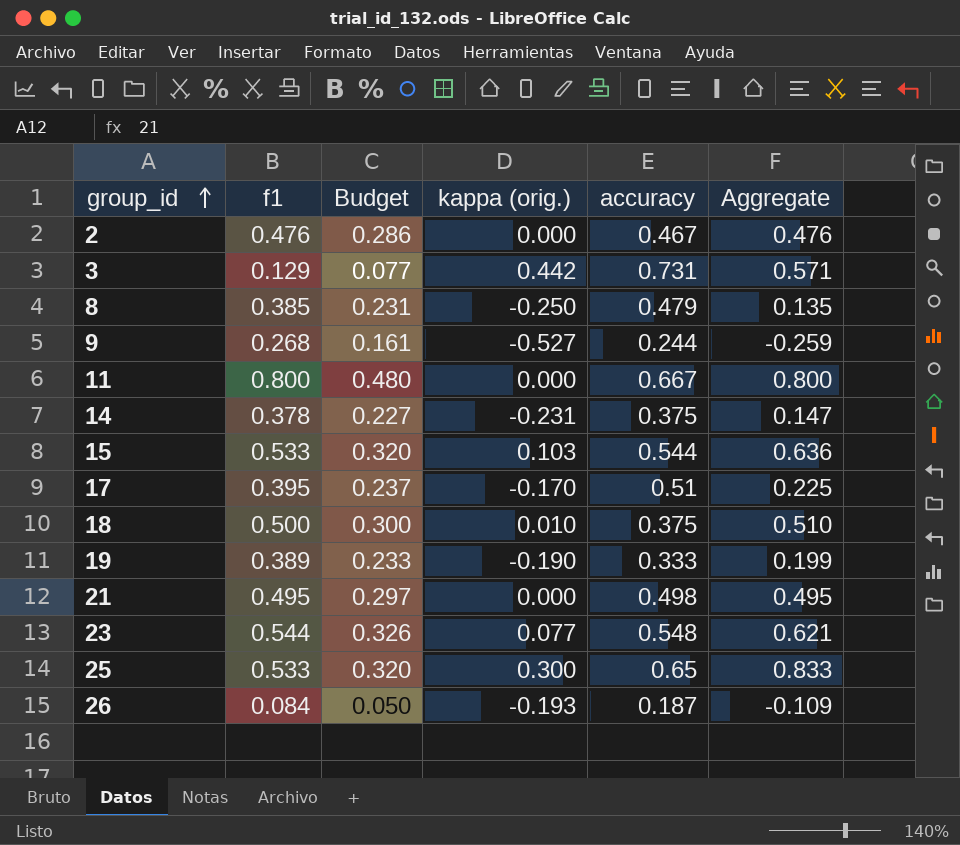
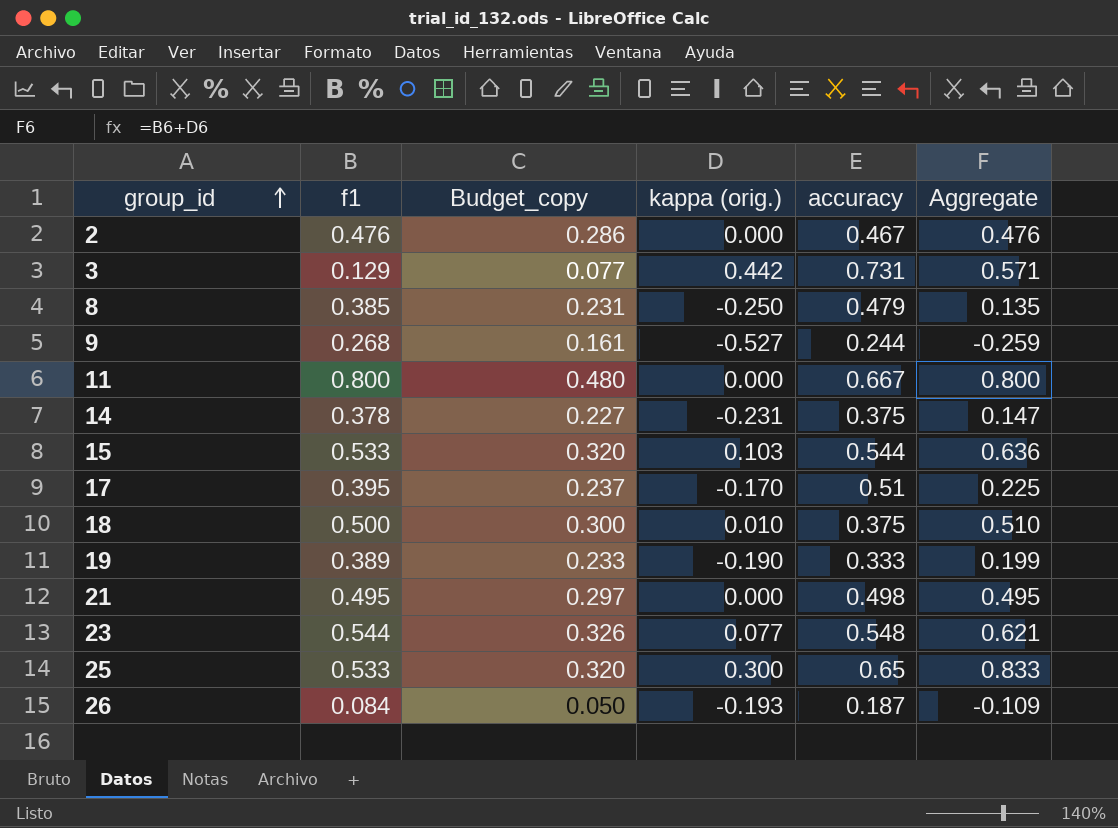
column name: Budget -> Budget_copy

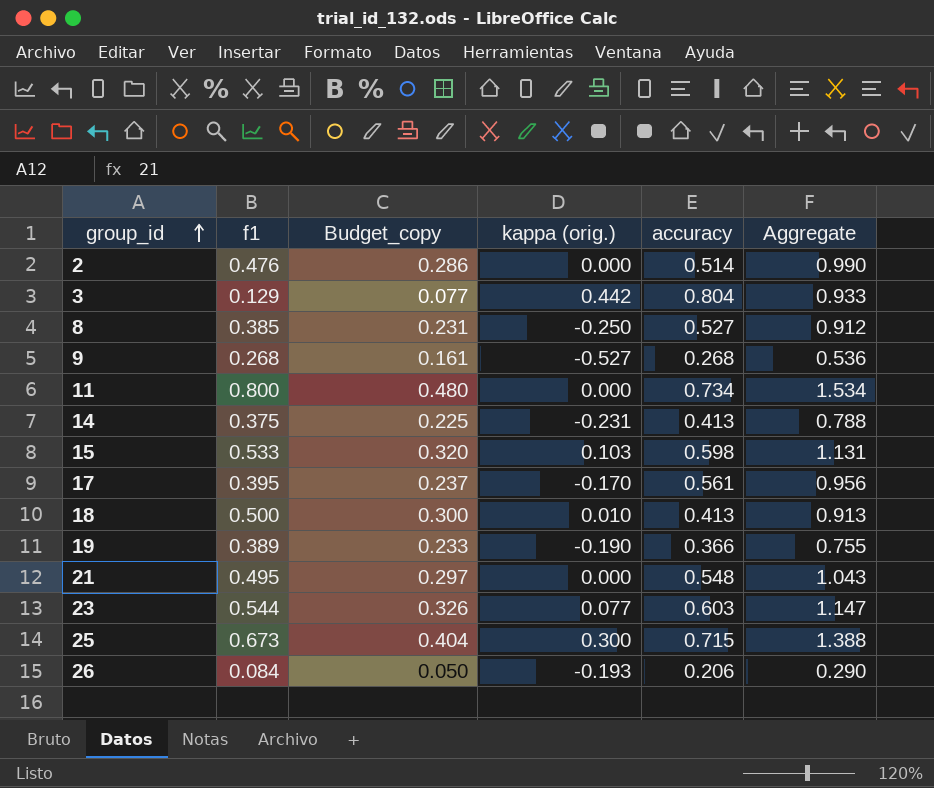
column Aggregate | formula: [f1] + [kappa (orig.)] -> [f1] + [accuracy]
2 | accuracy: 0.467 -> 0.514
3 | accuracy: 0.731 -> 0.804
8 | accuracy: 0.479 -> 0.527
9 | accuracy: 0.244 -> 0.268
11 | accuracy: 0.667 -> 0.734
14 | f1: 0.378 -> 0.375
14 | Budget_copy: 0.227 -> 0.225
14 | accuracy: 0.375 -> 0.413
15 | accuracy: 0.544 -> 0.598
17 | accuracy: 0.51 -> 0.561
18 | accuracy: 0.375 -> 0.413
19 | accuracy: 0.333 -> 0.366
21 | accuracy: 0.498 -> 0.548
23 | accuracy: 0.548 -> 0.603
25 | f1: 0.533 -> 0.673
25 | Budget_copy: 0.320 -> 0.404
25 | accuracy: 0.65 -> 0.715
26 | accuracy: 0.187 -> 0.206

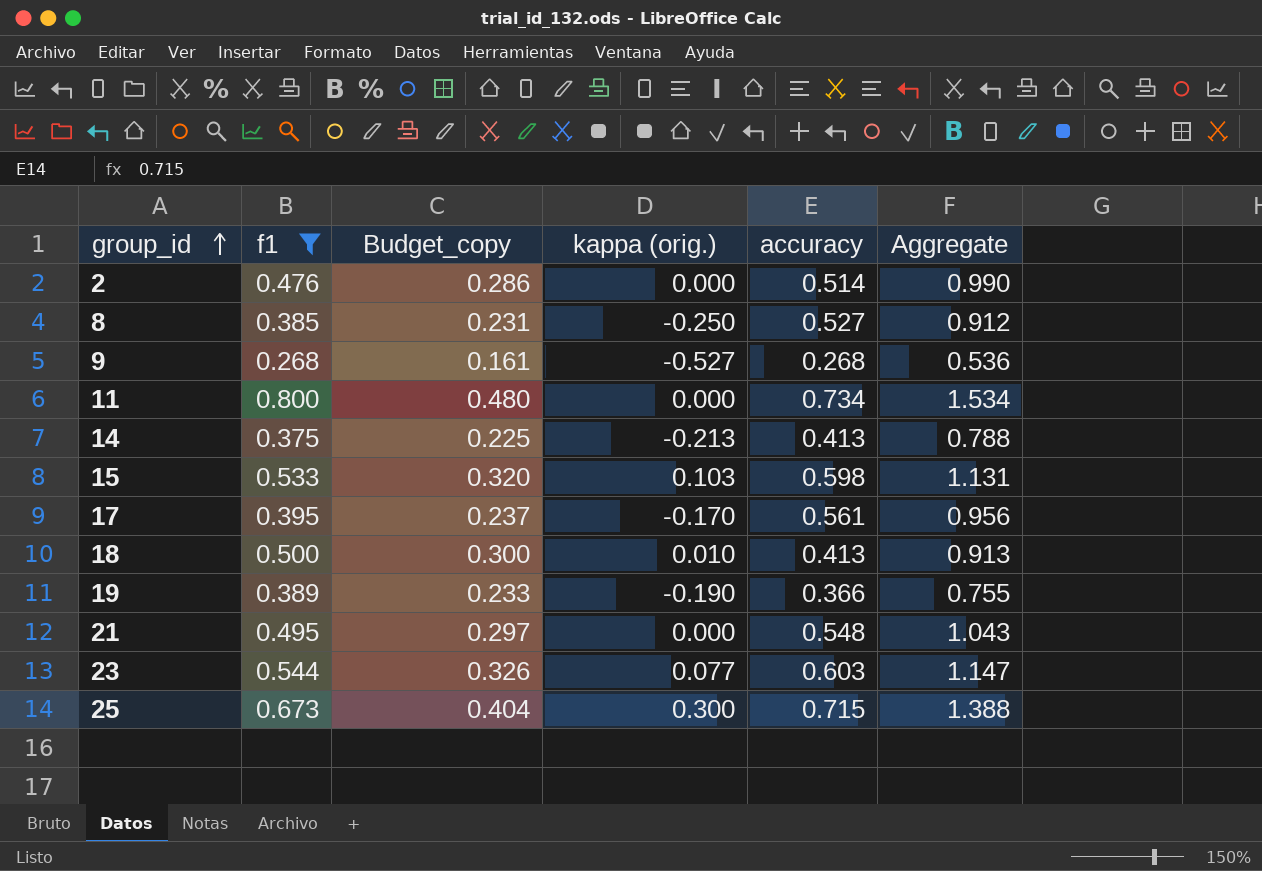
filter: none -> f1 >= 0.268
14 | kappa (orig.): -0.231 -> -0.213

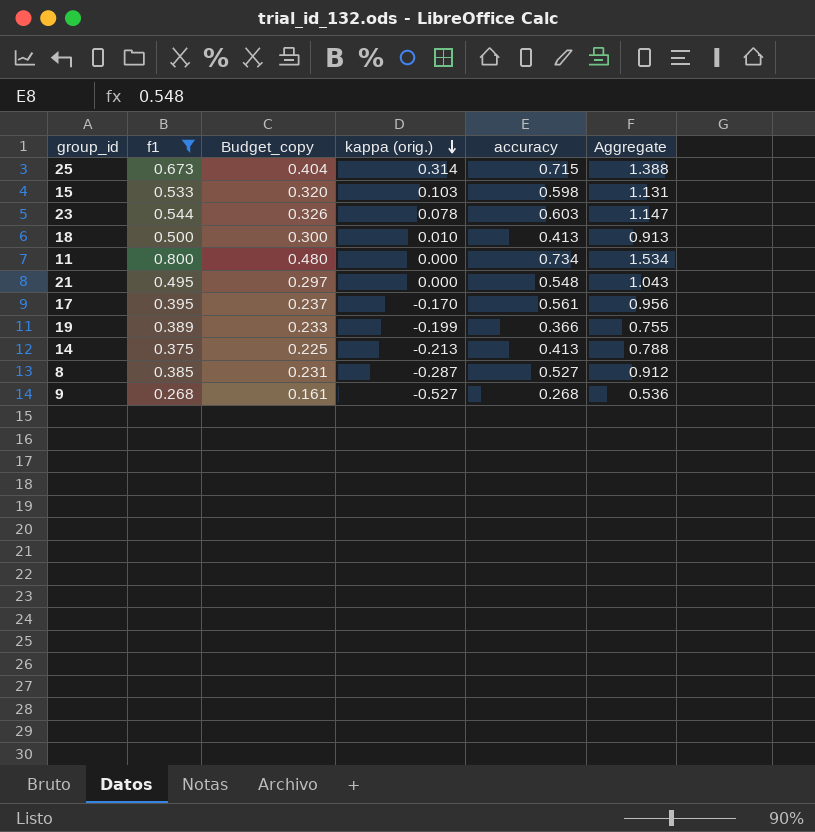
row order: group_id ascending -> kappa (orig.) descending
row 2: 0.476 | 0.286 | 0.000 | 0.514 | 0.990 -> none
25 | kappa (orig.): 0.300 -> 0.314
23 | kappa (orig.): 0.077 -> 0.078
19 | kappa (orig.): -0.190 -> -0.199
8 | kappa (orig.): -0.250 -> -0.287

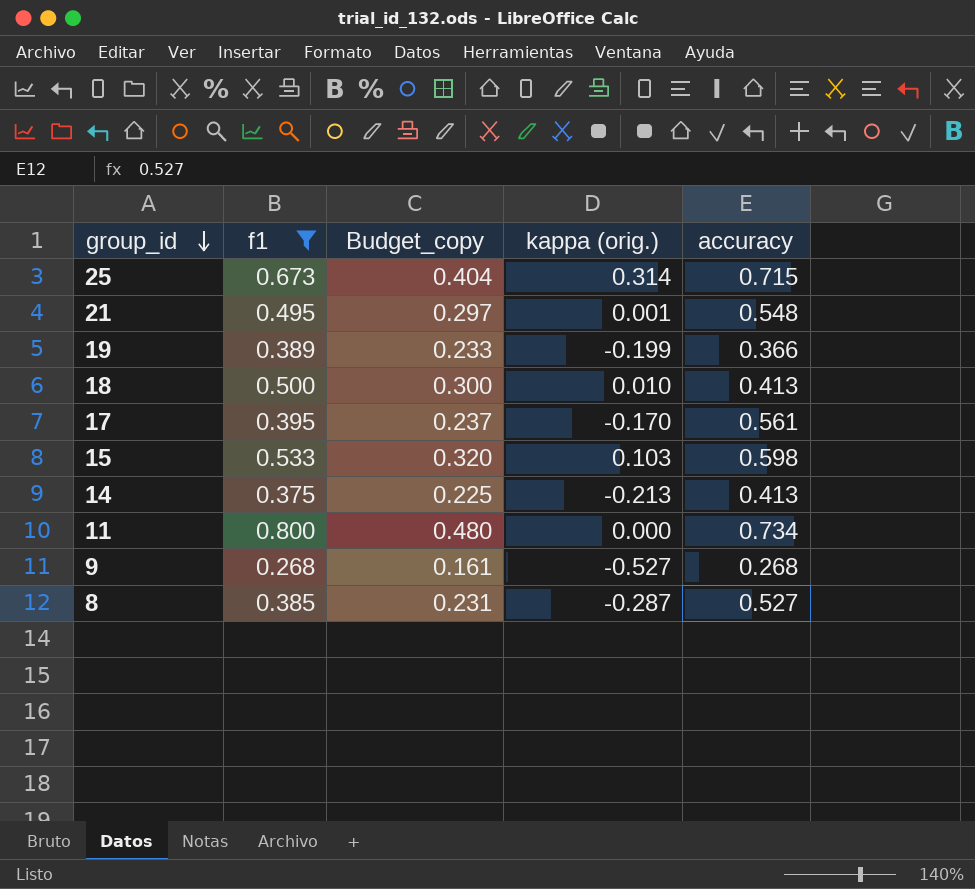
row order: kappa (orig.) descending -> group_id descending
column Aggregate | formula: [f1] + [accuracy] -> none
row 23: 0.544 | 0.326 | 0.078 | 0.603 | 1.147 -> none
21 | kappa (orig.): 0.000 -> 0.001

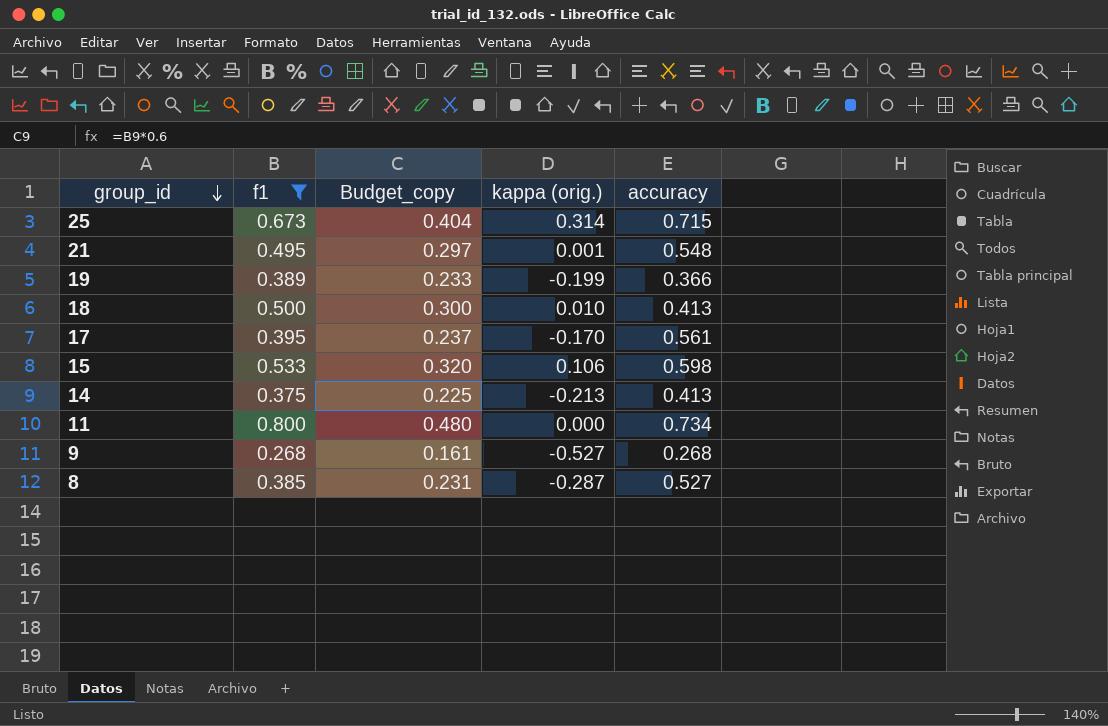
15 | kappa (orig.): 0.103 -> 0.106

